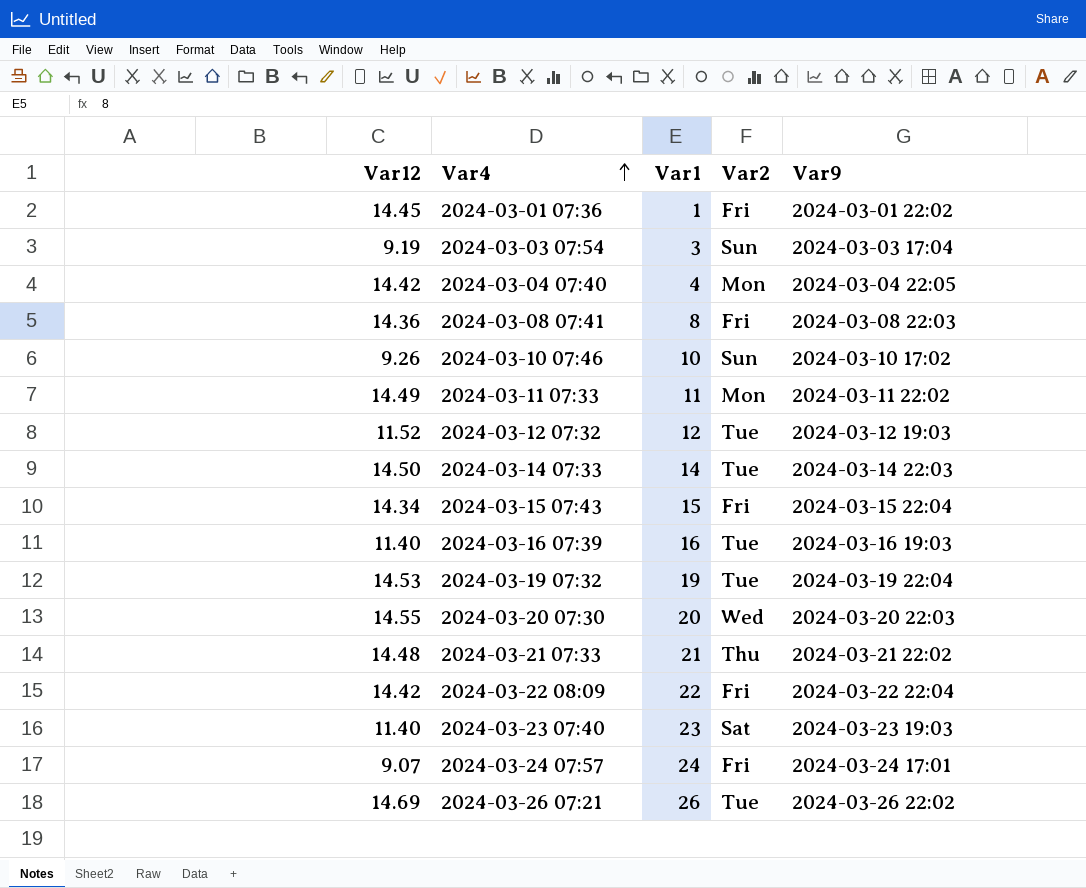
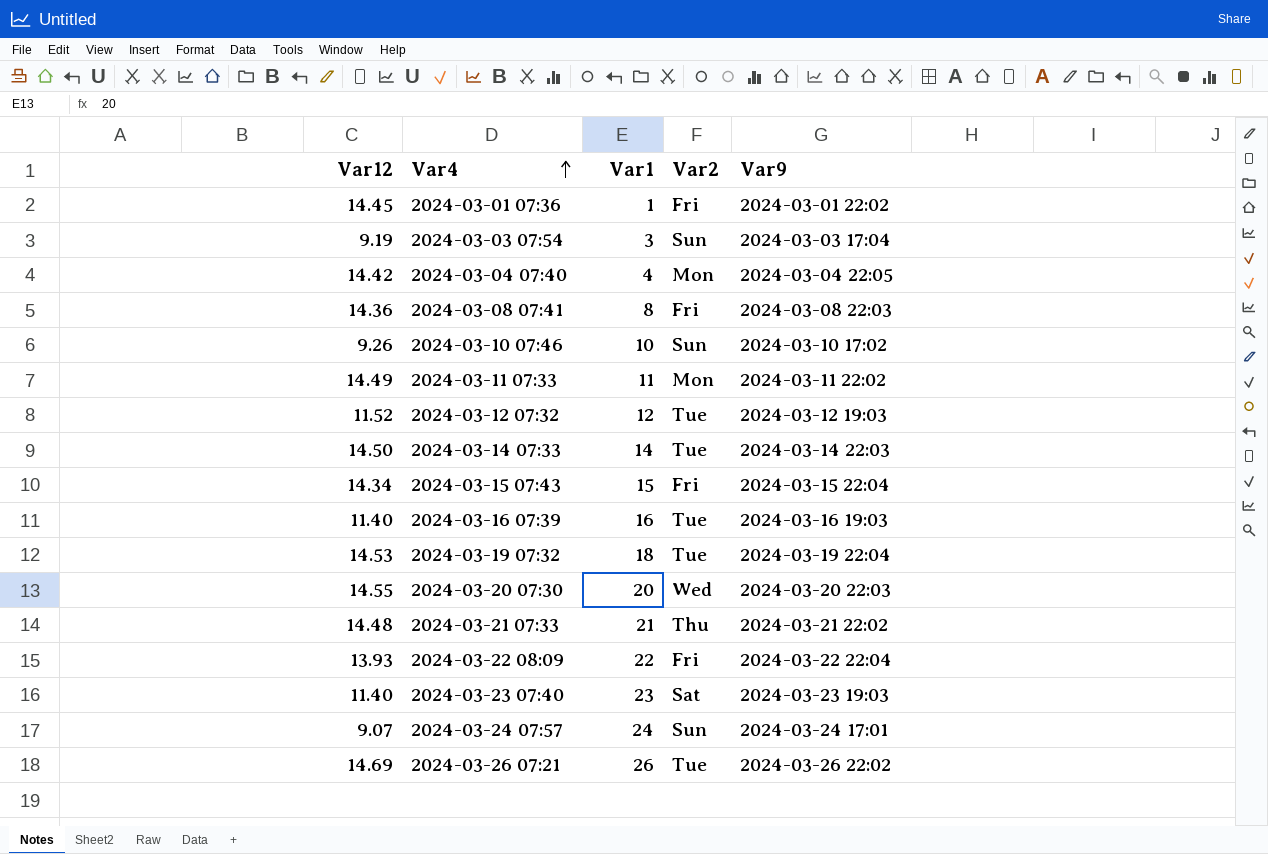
2024-03-19 07:32 | Var1: 19 -> 18
2024-03-22 08:09 | Var12: 14.42 -> 13.93
2024-03-24 07:57 | Var2: Fri -> Sun

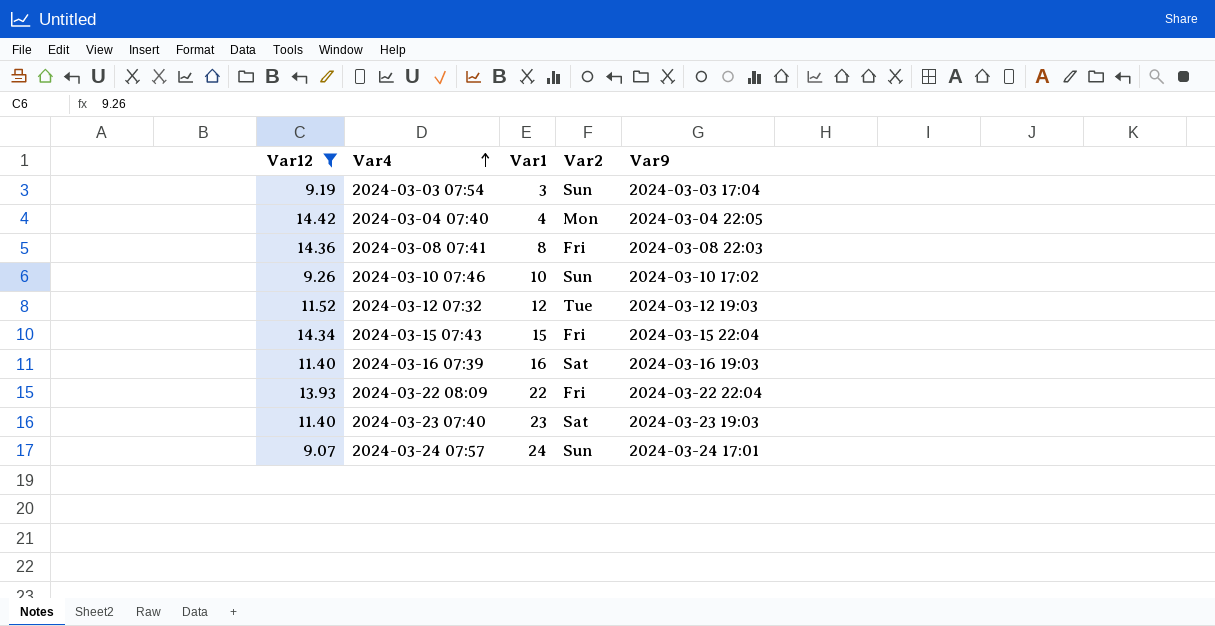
filter: none -> Var12 <= 14.42
2024-03-16 07:39 | Var2: Tue -> Sat

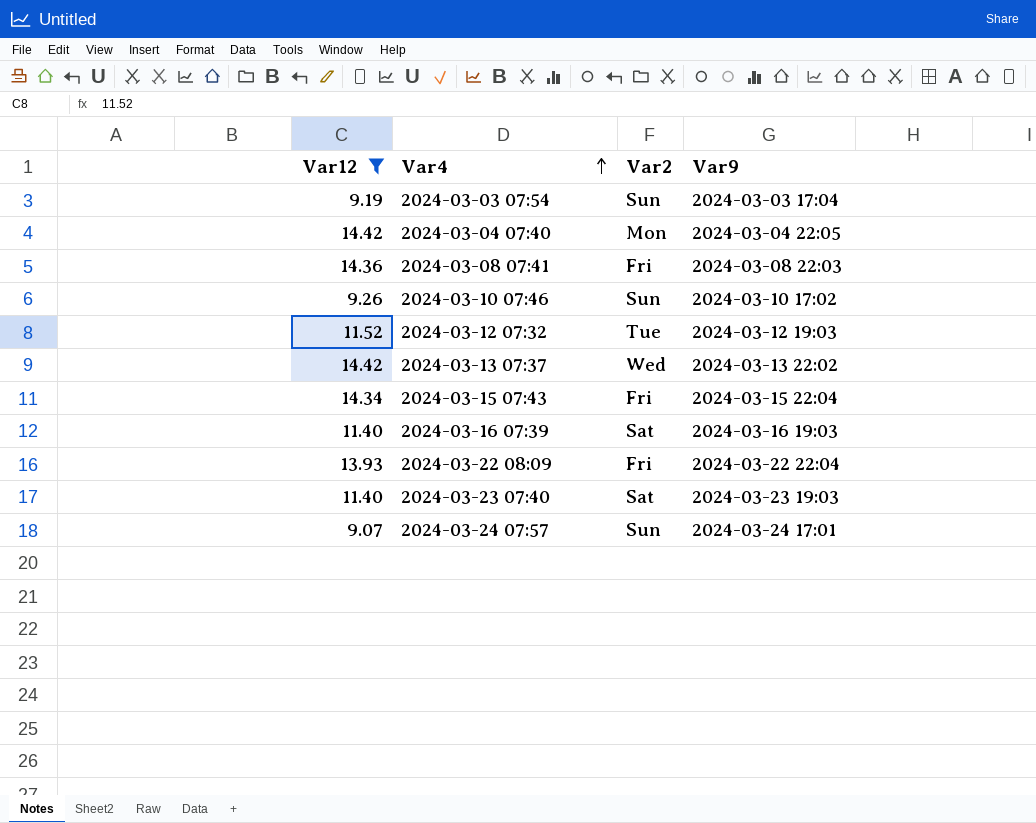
column Var1 | position: 3 -> none
row 2024-03-13 07:37: none -> 14.42 | Wed | 2024-03-13 22:02

